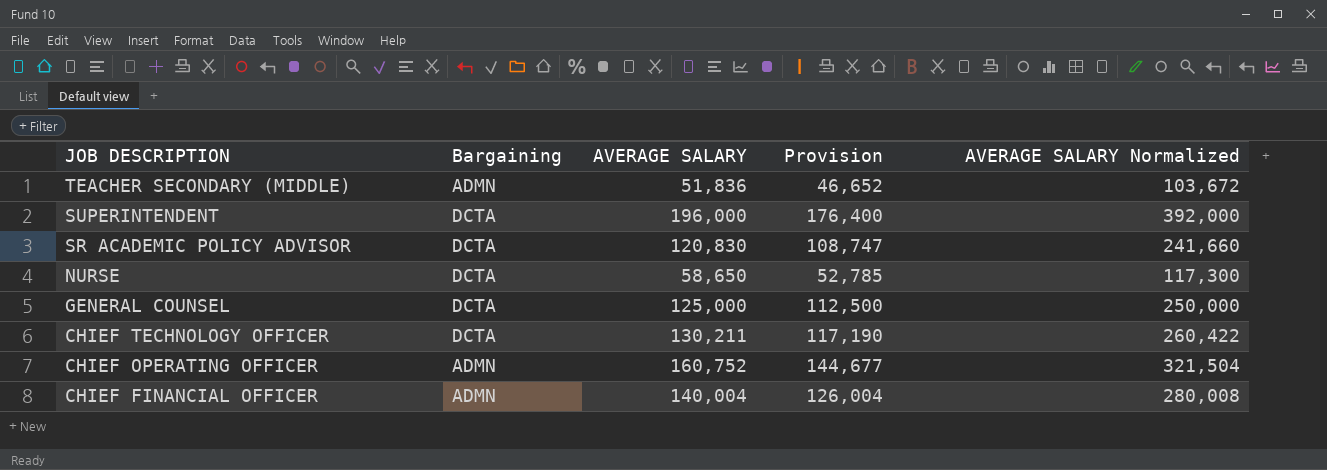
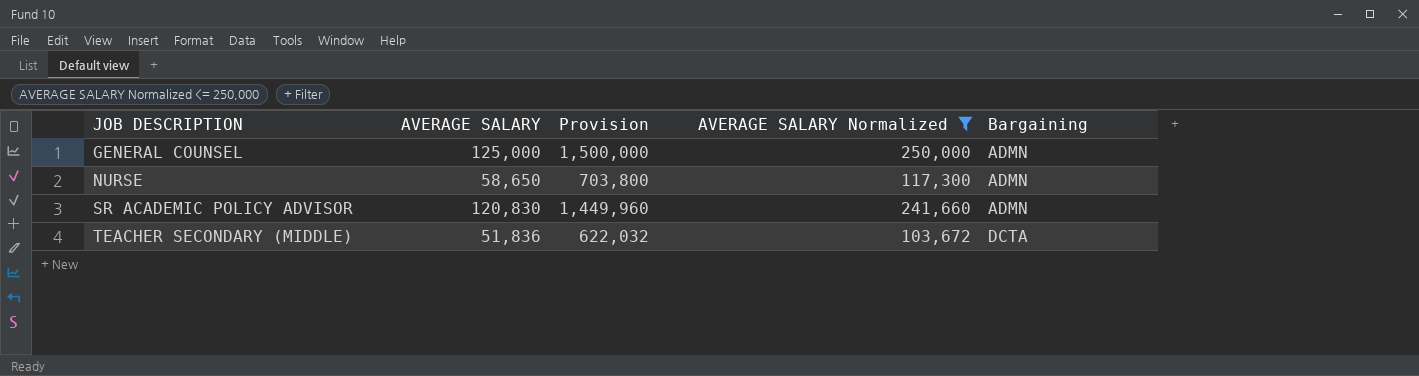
filter: none -> AVERAGE SALARY Normalized <= 250,000
row order: JOB DESCRIPTION descending -> JOB DESCRIPTION ascending
column Provision | formula: [AVERAGE SALARY] * 0.9 -> [AVERAGE SALARY] * 12
column Bargaining | position: 2 -> 5
GENERAL COUNSEL | Bargaining: DCTA -> ADMN
NURSE | Bargaining: DCTA -> ADMN
SR ACADEMIC POLICY ADVISOR | Bargaining: DCTA -> ADMN
TEACHER SECONDARY (MIDDLE) | Bargaining: ADMN -> DCTA

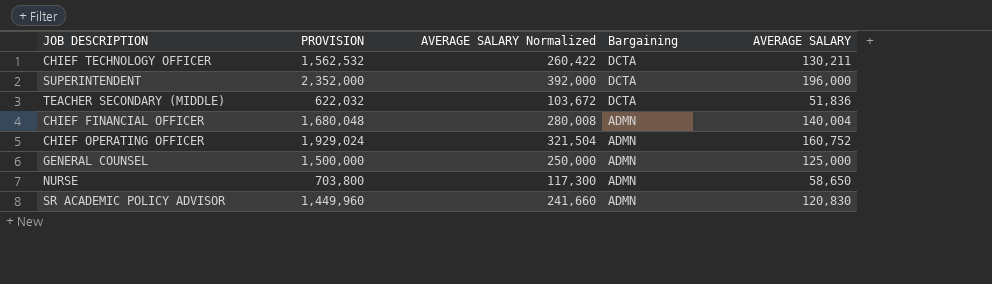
filter: AVERAGE SALARY Normalized <= 250,000 -> none
row order: JOB DESCRIPTION ascending -> Bargaining descending
column name: Provision -> PROVISION
column AVERAGE SALARY | position: 2 -> 5

